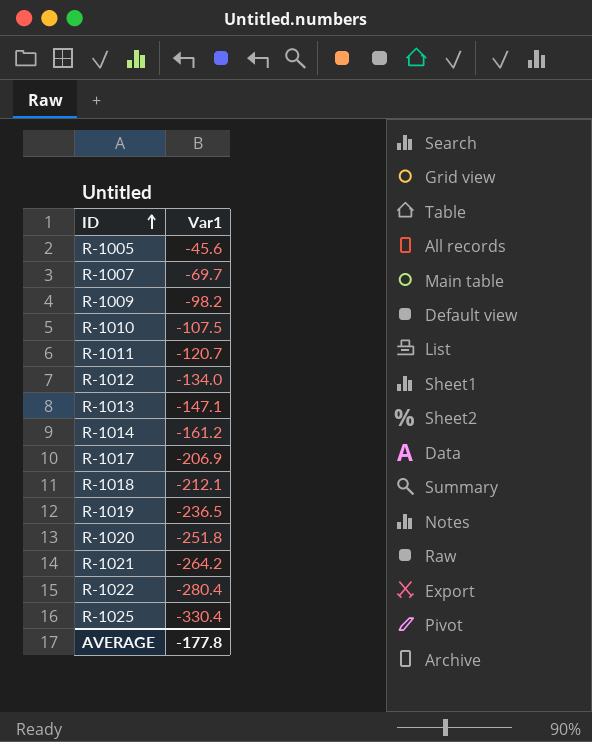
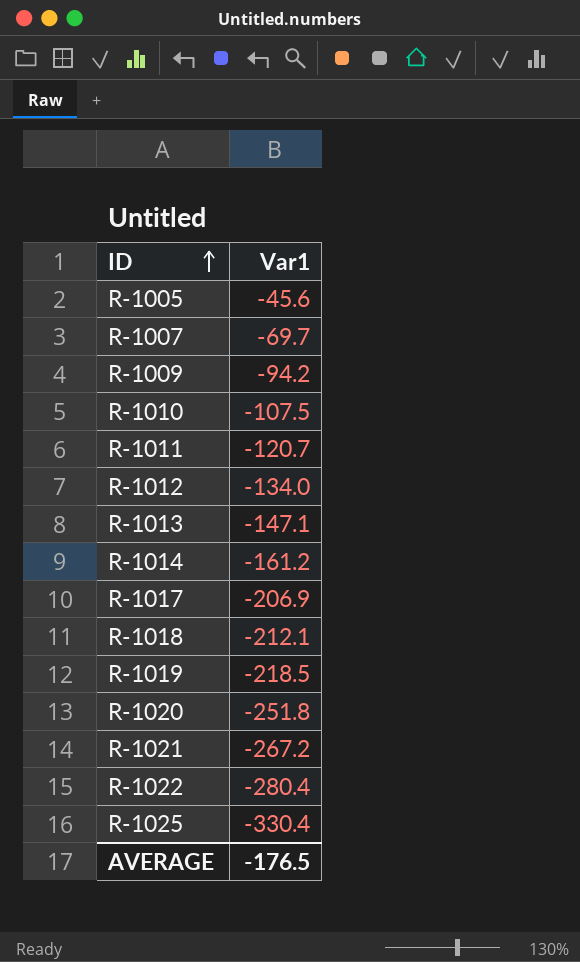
R-1009 | Var1: -98.2 -> -94.2
R-1019 | Var1: -236.5 -> -218.5
R-1021 | Var1: -264.2 -> -267.2
AVERAGE | Var1: -177.8 -> -176.5

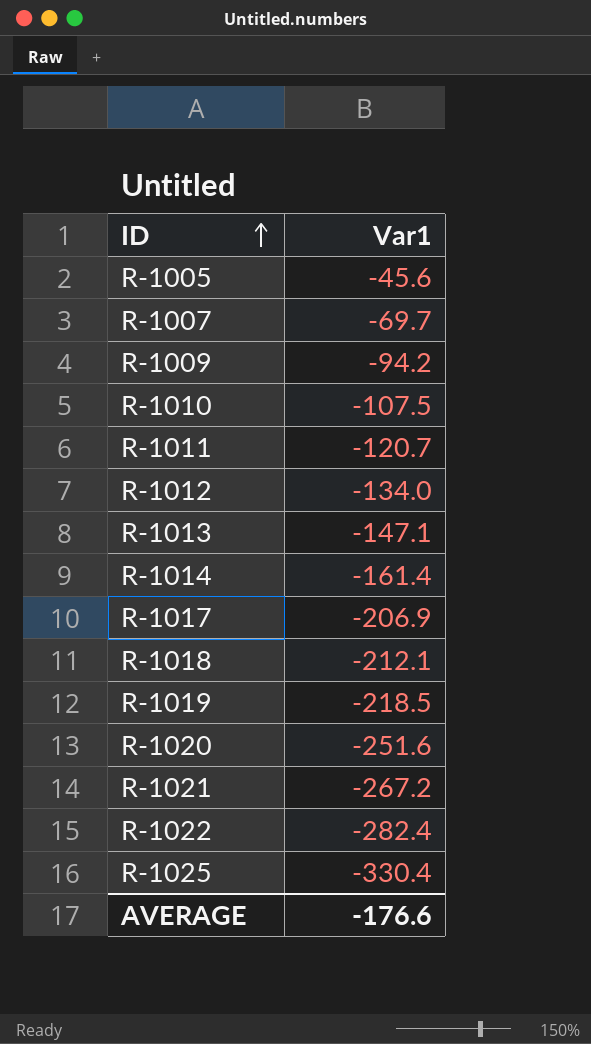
R-1014 | Var1: -161.2 -> -161.4
R-1020 | Var1: -251.8 -> -251.6
R-1022 | Var1: -280.4 -> -282.4
AVERAGE | Var1: -176.5 -> -176.6

